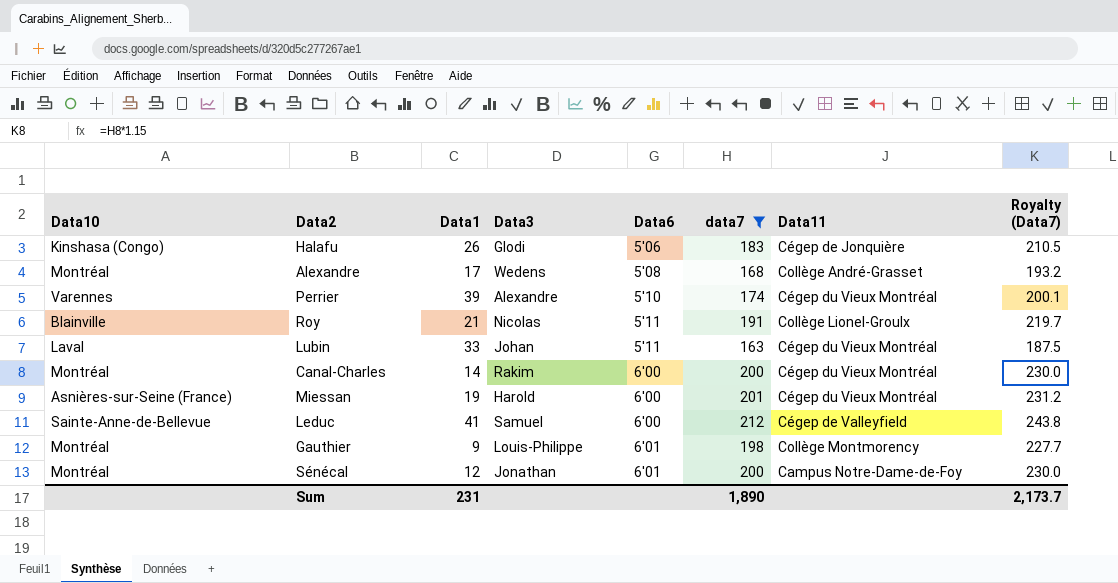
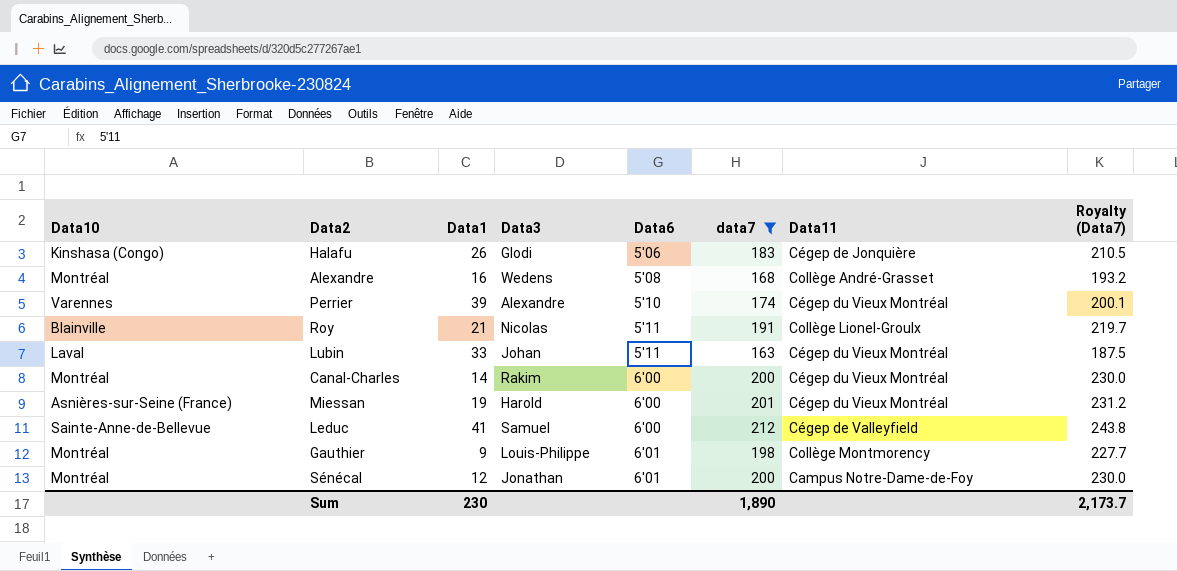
Alexandre | Data1: 17 -> 16
Sum | Data1: 231 -> 230

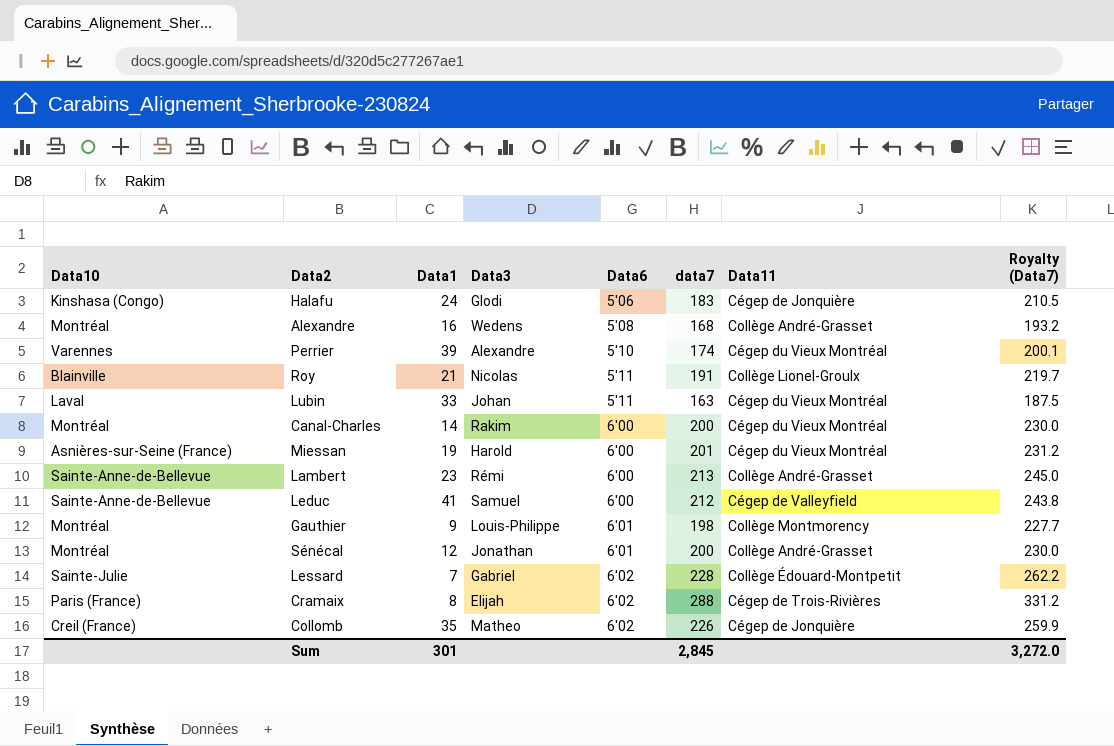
filter: data7 <= 212 -> none
Halafu | Data1: 26 -> 24
Sénécal | Data11: Campus Notre-Dame-de-Foy -> Collège André-Grasset
Sum | Data1: 230 -> 301
Sum | data7: 1,890 -> 2,845
Sum | Royalty (Data7): 2,173.7 -> 3,272.0

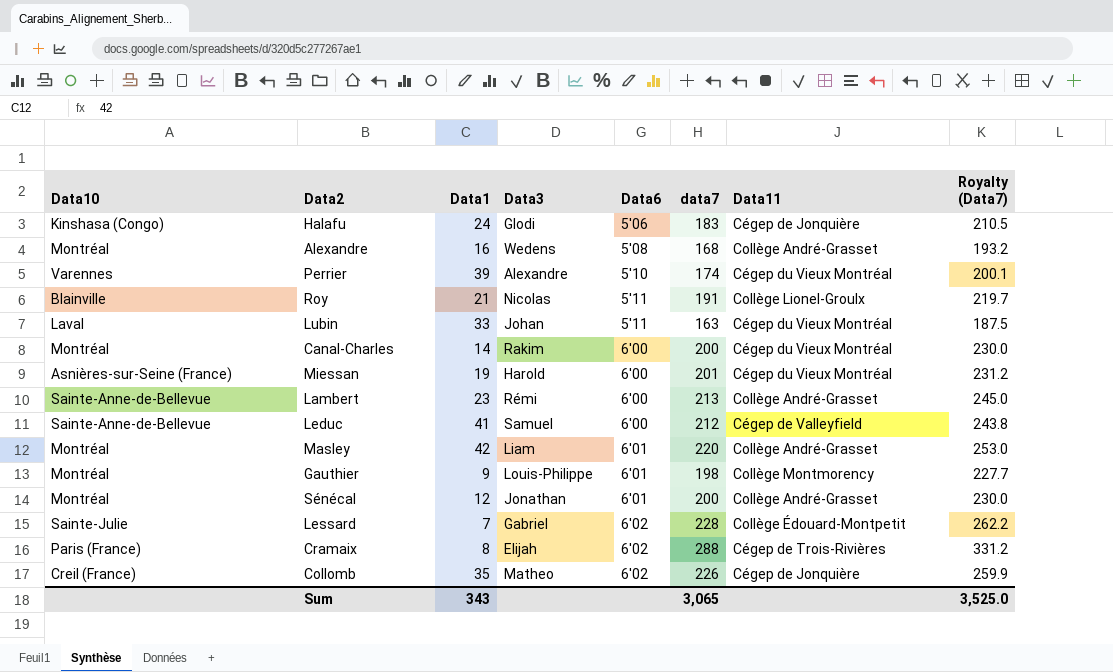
row Masley: none -> Montréal | 42 | Liam | 6'01 | 220 | Collège André-Grasset | 253.0
Sum | Data1: 301 -> 343
Sum | data7: 2,845 -> 3,065
Sum | Royalty (Data7): 3,272.0 -> 3,525.0

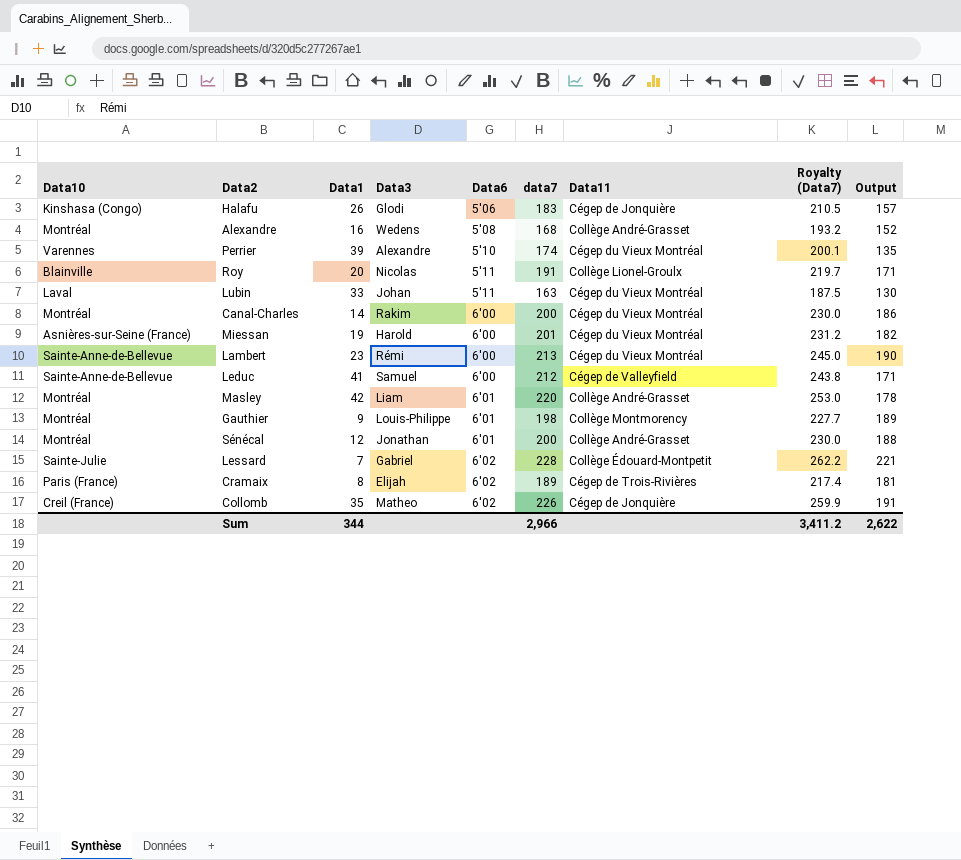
column Output | formula: none -> [data7] - [Data1]
Halafu | Data1: 24 -> 26
Roy | Data1: 21 -> 20
Lambert | Data11: Collège André-Grasset -> Cégep du Vieux Montréal
Cramaix | data7: 288 -> 189
Cramaix | Royalty (Data7): 331.2 -> 217.4
Sum | Data1: 343 -> 344
Sum | data7: 3,065 -> 2,966
Sum | Royalty (Data7): 3,525.0 -> 3,411.2

